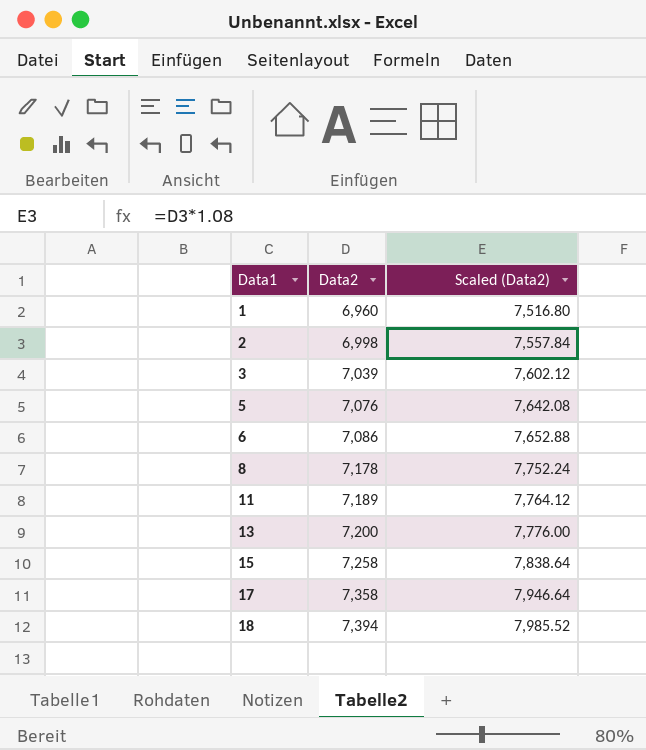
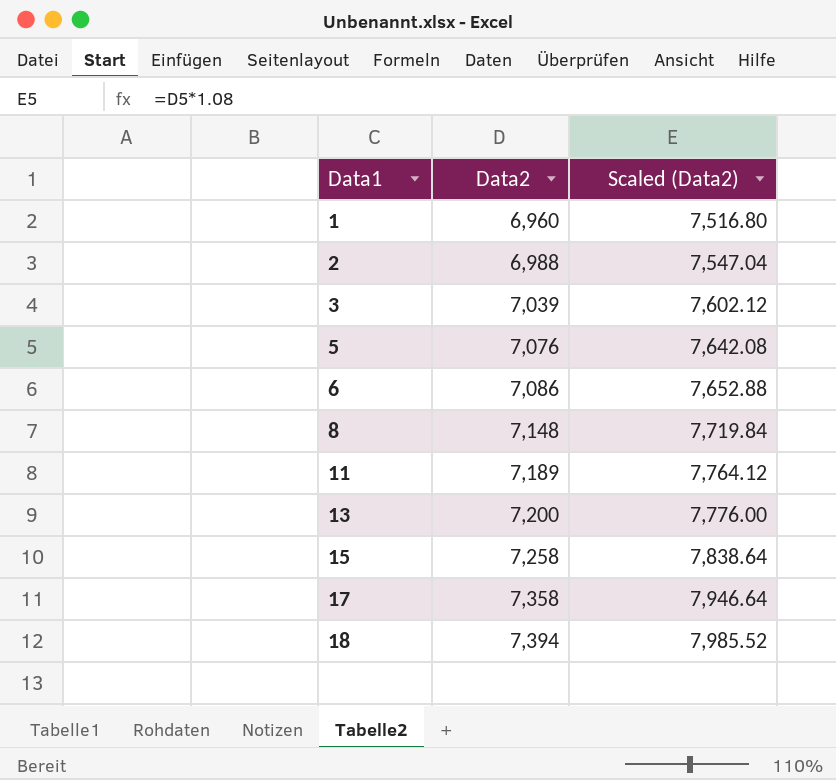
2 | Data2: 6,998 -> 6,988
2 | Scaled (Data2): 7,557.84 -> 7,547.04
8 | Data2: 7,178 -> 7,148
8 | Scaled (Data2): 7,752.24 -> 7,719.84

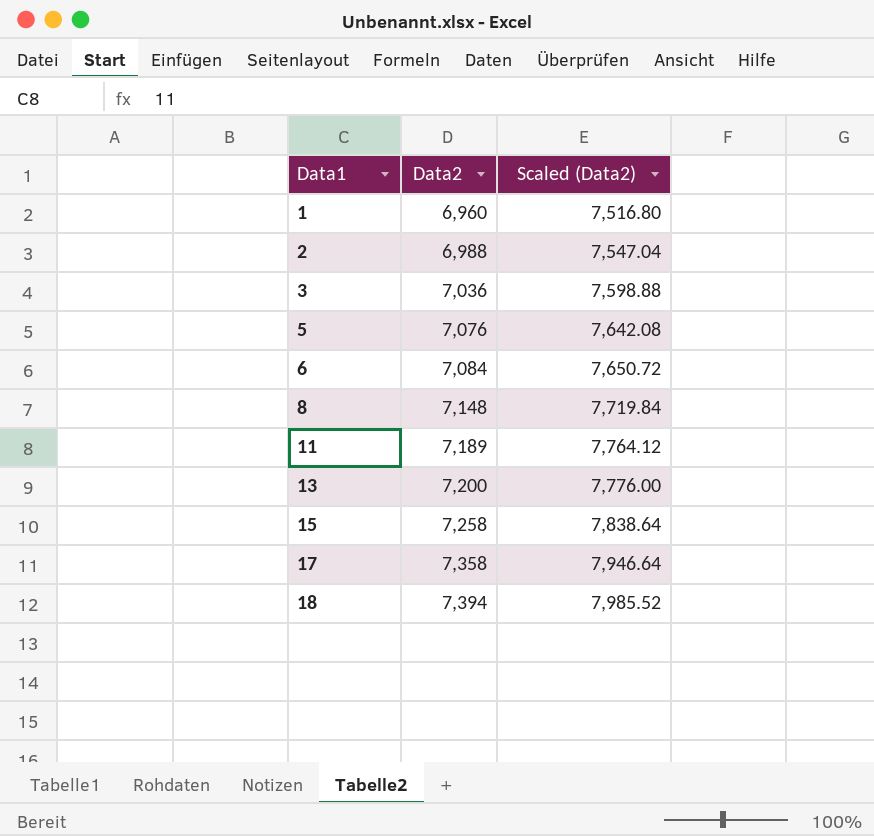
3 | Data2: 7,039 -> 7,036
3 | Scaled (Data2): 7,602.12 -> 7,598.88
6 | Data2: 7,086 -> 7,084
6 | Scaled (Data2): 7,652.88 -> 7,650.72

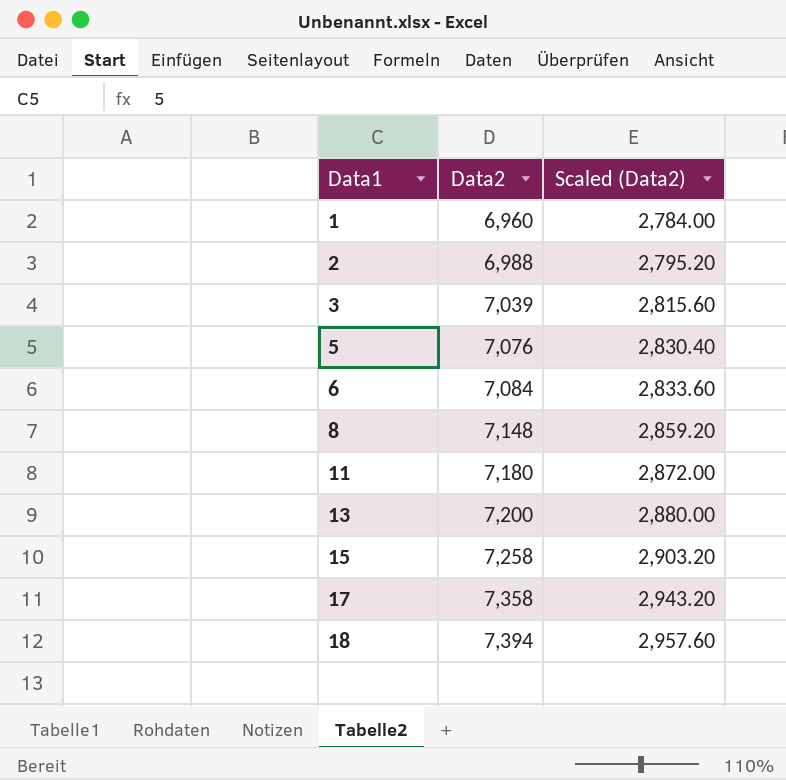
column Scaled (Data2) | formula: [Data2] * 1.08 -> [Data2] * 0.4
3 | Data2: 7,036 -> 7,039
11 | Data2: 7,189 -> 7,180

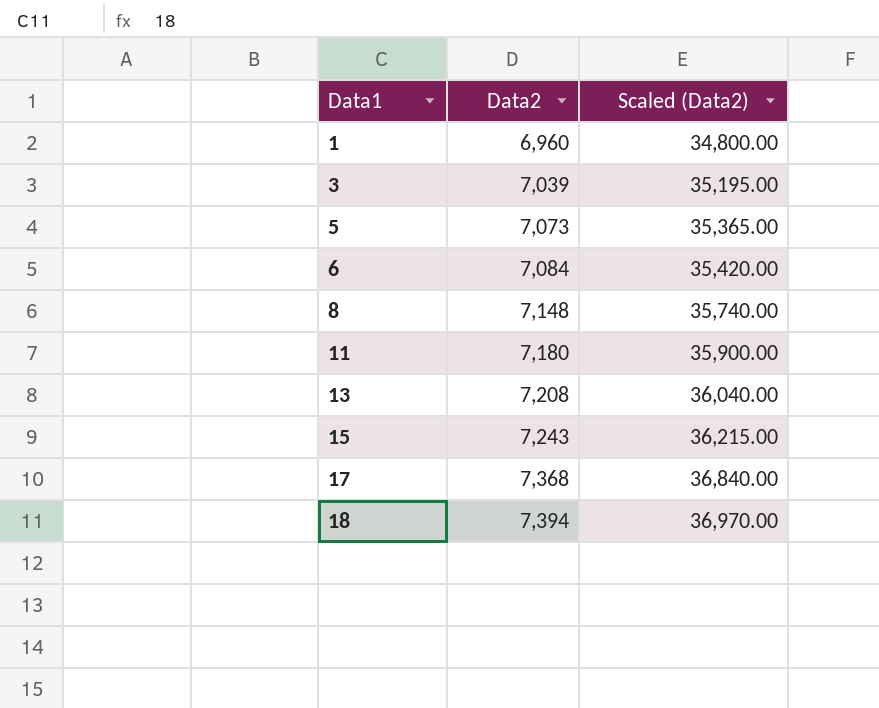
column Scaled (Data2) | formula: [Data2] * 0.4 -> [Data2] * 5
row 2: 6,988 | 2,795.20 -> none
5 | Data2: 7,076 -> 7,073
13 | Data2: 7,200 -> 7,208
15 | Data2: 7,258 -> 7,243
17 | Data2: 7,358 -> 7,368

